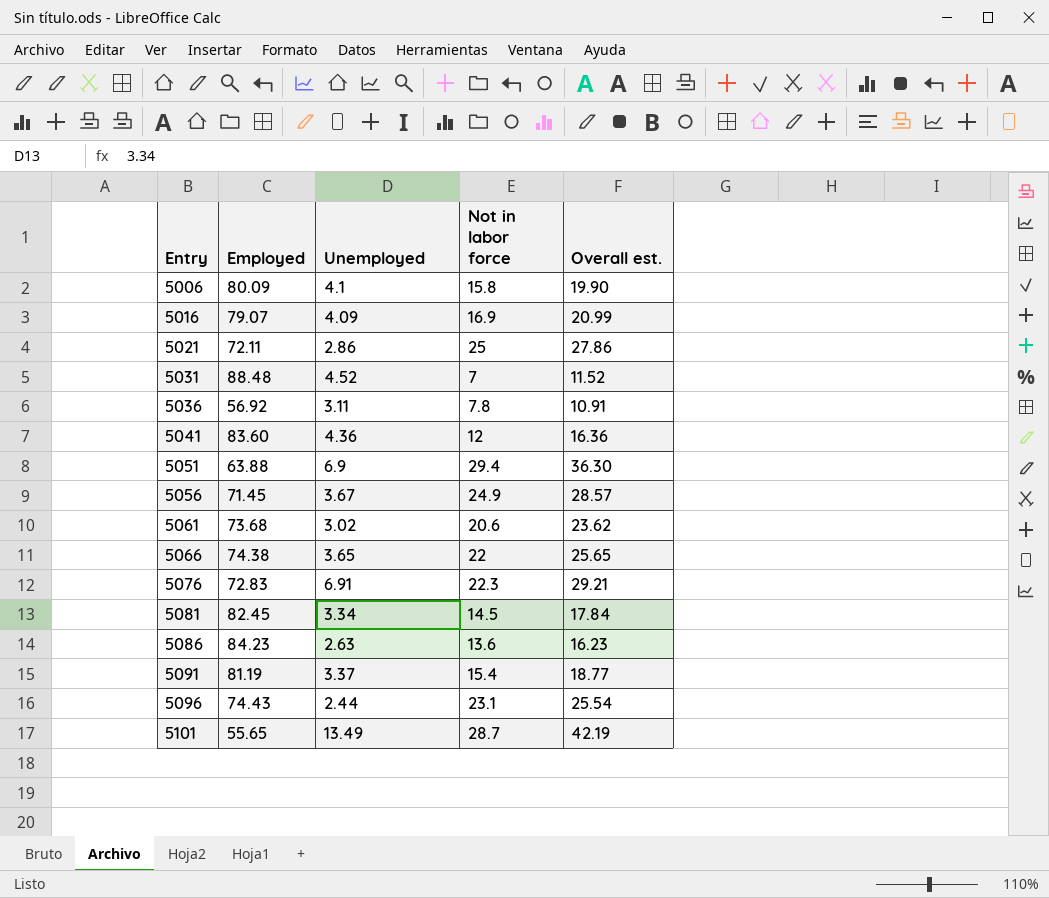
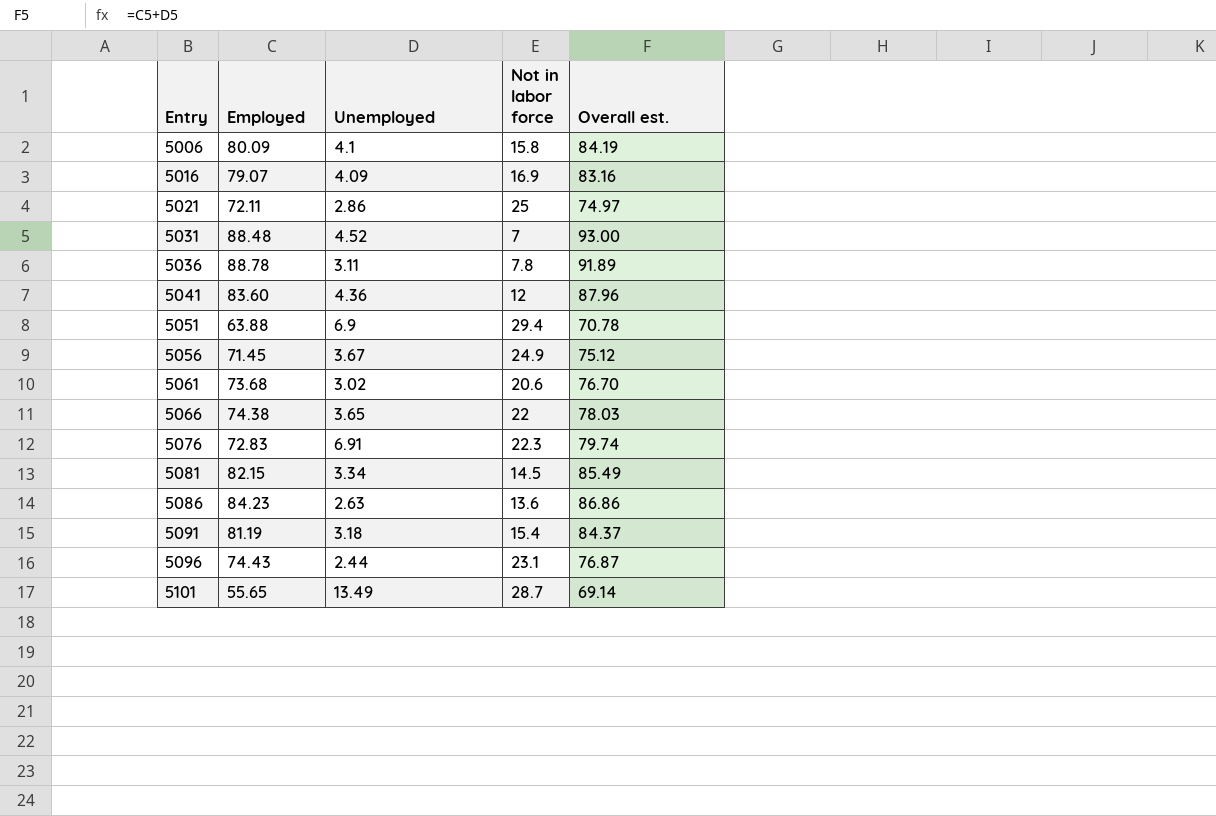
column Overall est. | formula: [Unemployed] + [Not in labor force] -> [Employed] + [Unemployed]
5036 | Employed: 56.92 -> 88.78
5081 | Employed: 82.45 -> 82.15
5091 | Unemployed: 3.37 -> 3.18

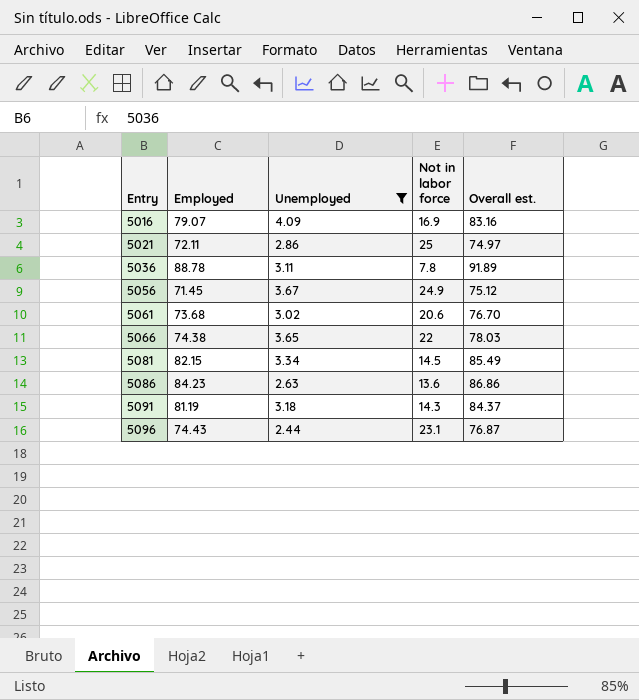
filter: none -> Unemployed <= 4.09
5091 | Not in labor force: 15.4 -> 14.3

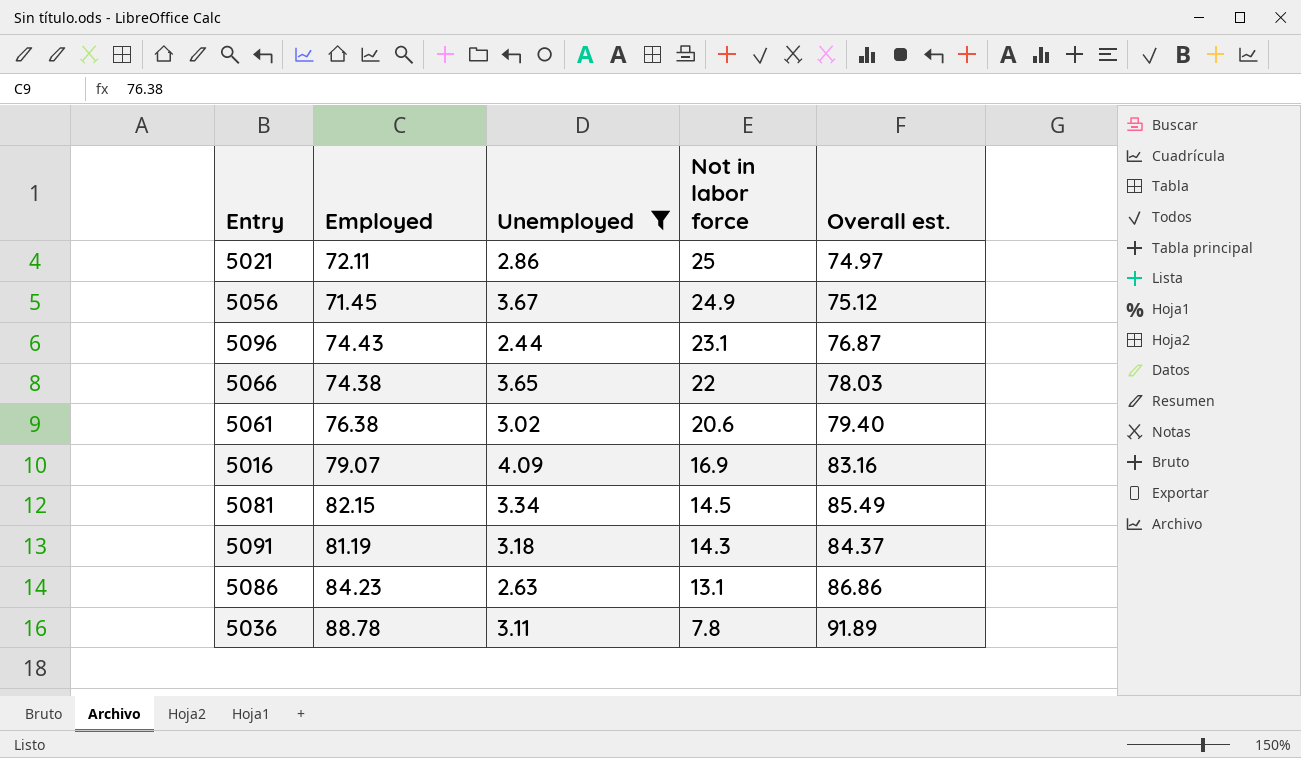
row order: Entry ascending -> Not in labor force descending
5061 | Employed: 73.68 -> 76.38
5061 | Overall est.: 76.70 -> 79.40
5086 | Not in labor force: 13.6 -> 13.1

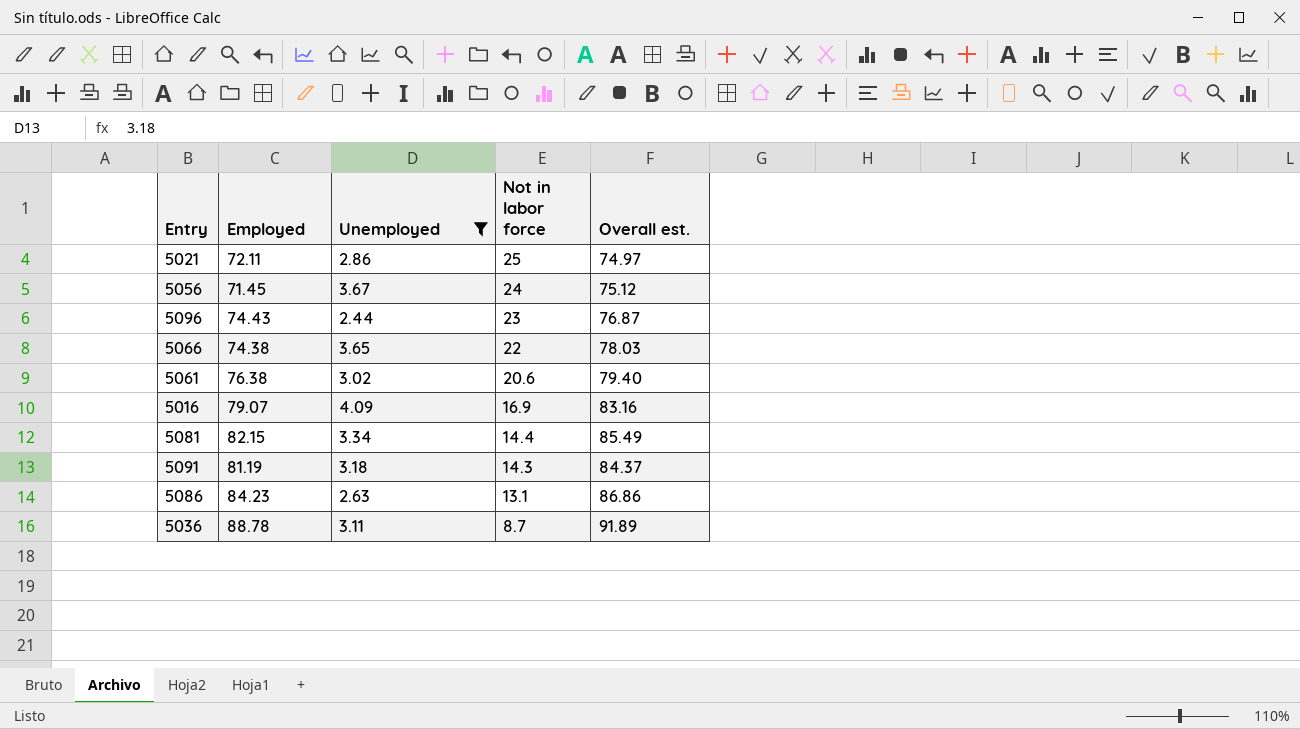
5056 | Not in labor force: 24.9 -> 24
5096 | Not in labor force: 23.1 -> 23
5081 | Not in labor force: 14.5 -> 14.4
5036 | Not in labor force: 7.8 -> 8.7

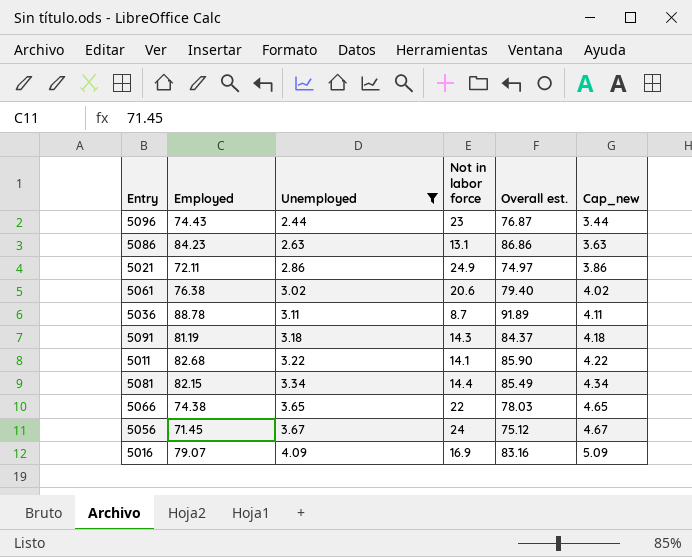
row order: Not in labor force descending -> Unemployed ascending
column Cap_new | formula: none -> [Unemployed] + 1
5021 | Not in labor force: 25 -> 24.9
row 5011: none -> 82.68 | 3.22 | 14.1 | 85.90 | 4.22

